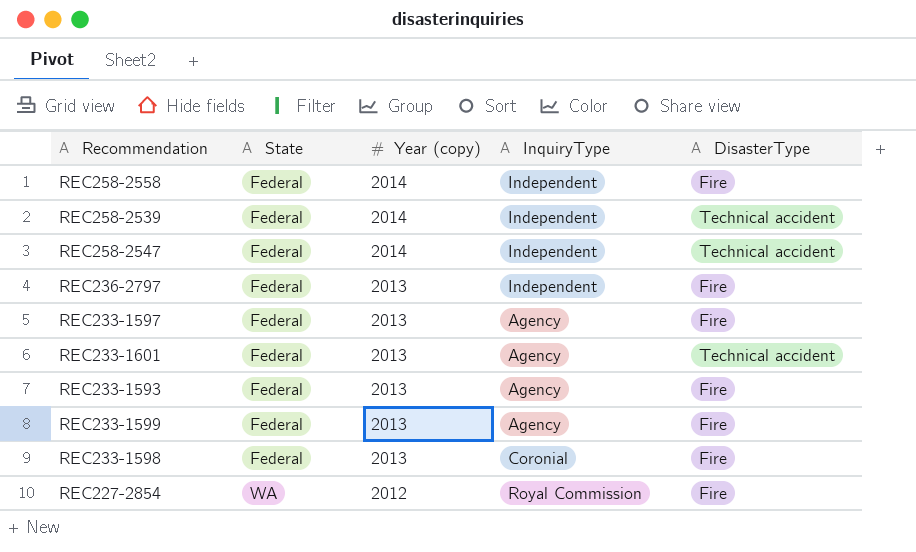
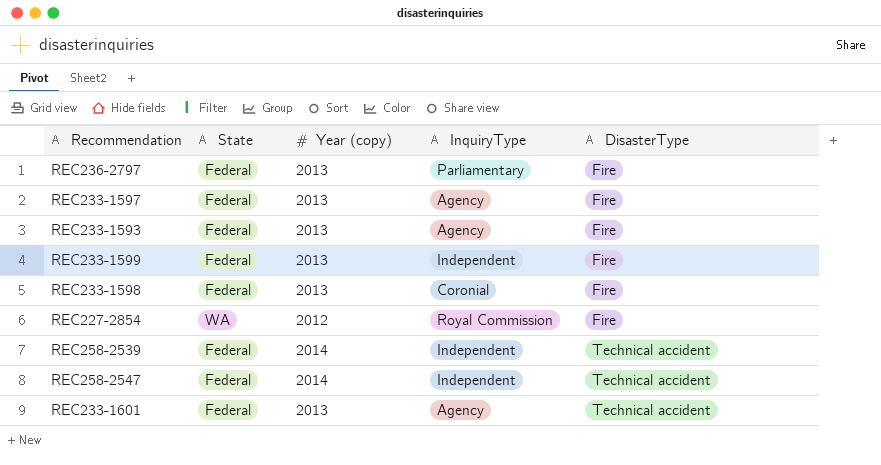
row order: State ascending -> DisasterType ascending
row REC258-2558: Federal | 2014 | Independent | Fire -> none
REC236-2797 | InquiryType: Independent -> Parliamentary
REC233-1599 | InquiryType: Agency -> Independent

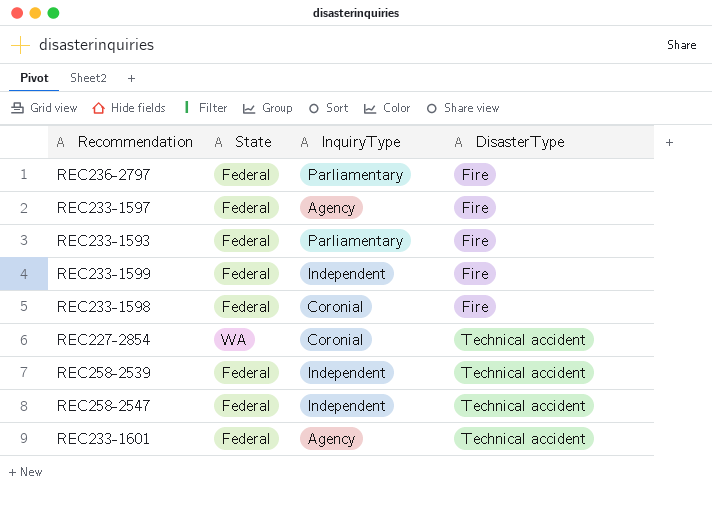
column Year (copy) | position: 3 -> none
REC233-1593 | InquiryType: Agency -> Parliamentary
REC227-2854 | InquiryType: Royal Commission -> Coronial
REC227-2854 | DisasterType: Fire -> Technical accident

